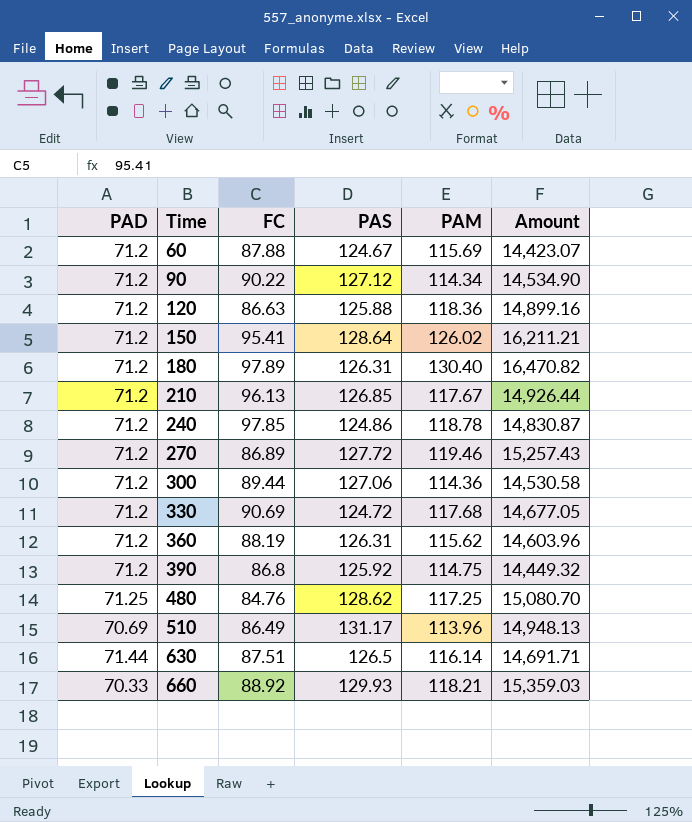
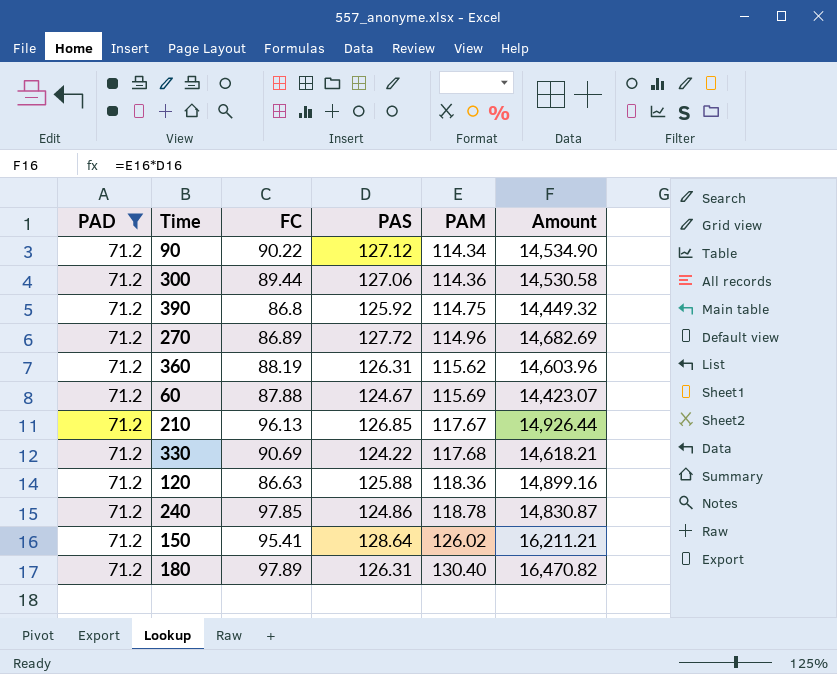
filter: none -> PAD = 71.2
row order: Time ascending -> PAM ascending
270 | PAM: 119.46 -> 114.96
270 | Amount: 15,257.43 -> 14,682.69
330 | PAS: 124.72 -> 124.22
330 | Amount: 14,677.05 -> 14,618.21

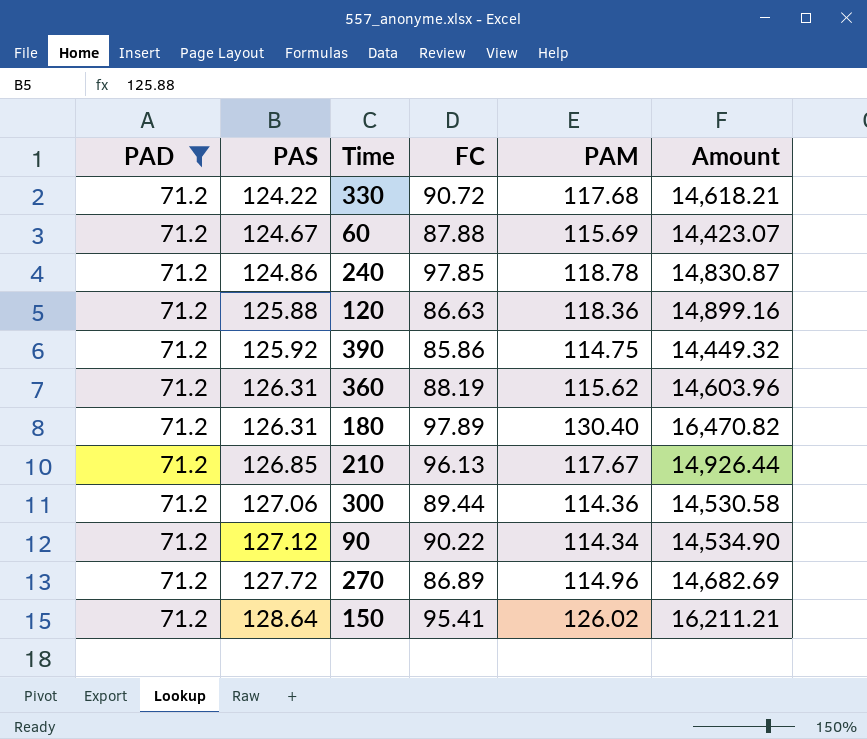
row order: PAM ascending -> PAS ascending
column PAS | position: 4 -> 2
330 | FC: 90.69 -> 90.72
390 | FC: 86.8 -> 85.86

